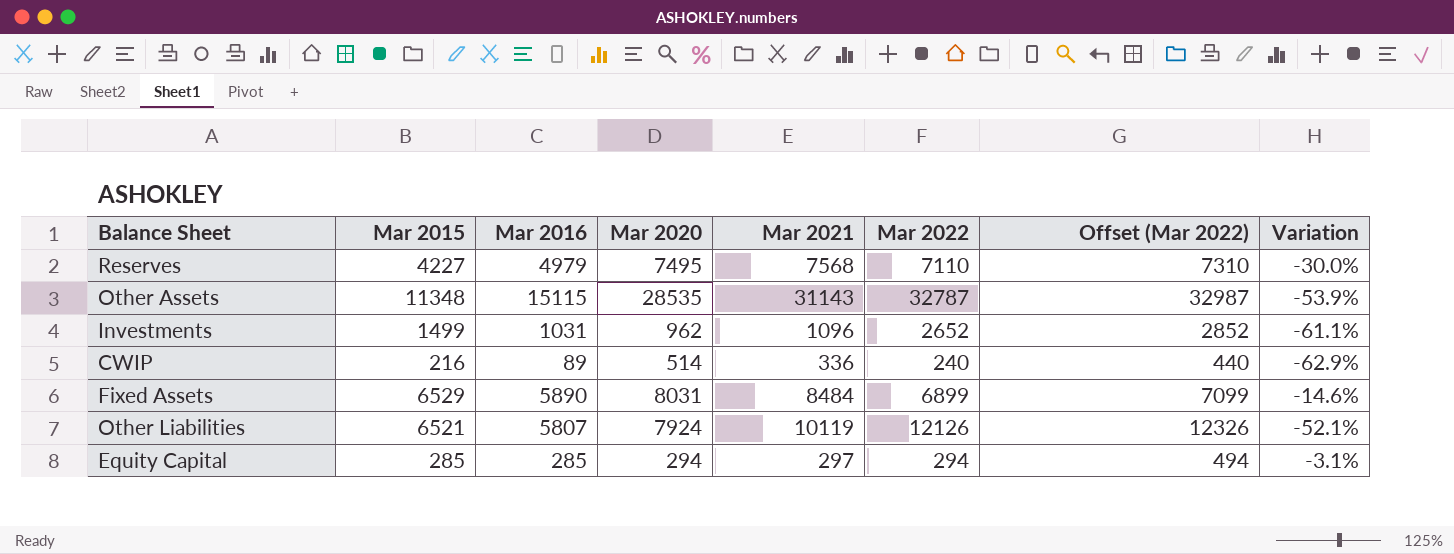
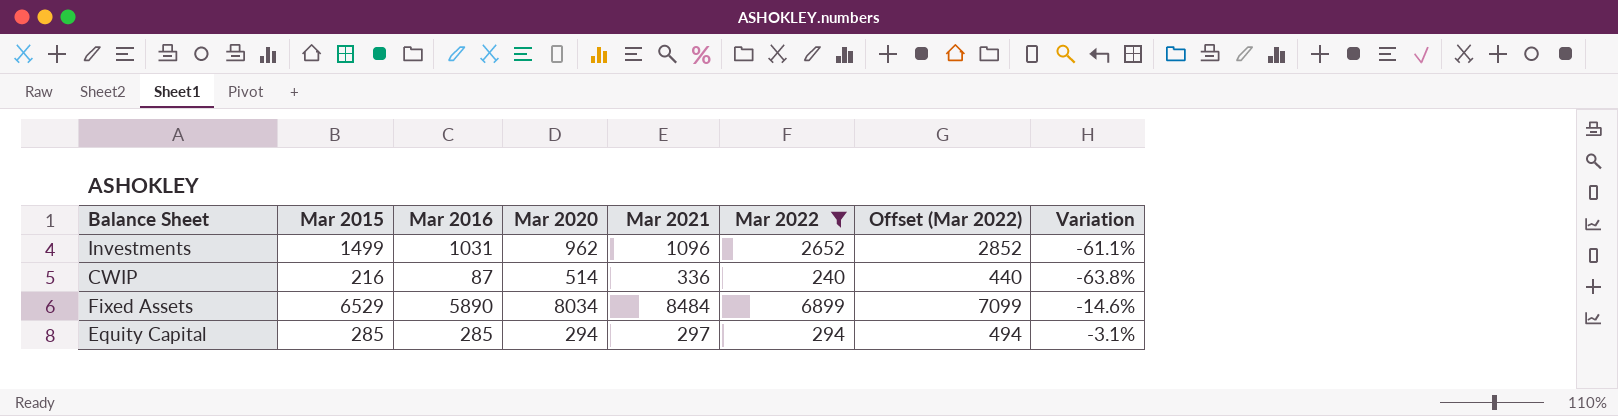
filter: none -> Mar 2022 <= 6899
CWIP | Mar 2016: 89 -> 87
CWIP | Variation: -62.9% -> -63.8%
Fixed Assets | Mar 2020: 8031 -> 8034

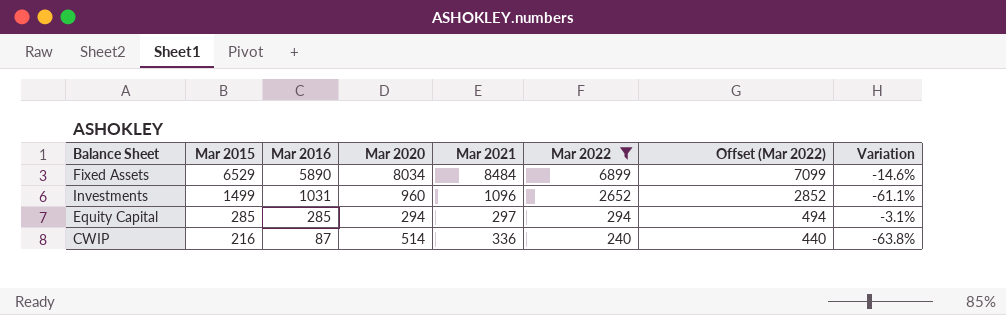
row order: none -> Mar 2015 descending
Investments | Mar 2020: 962 -> 960

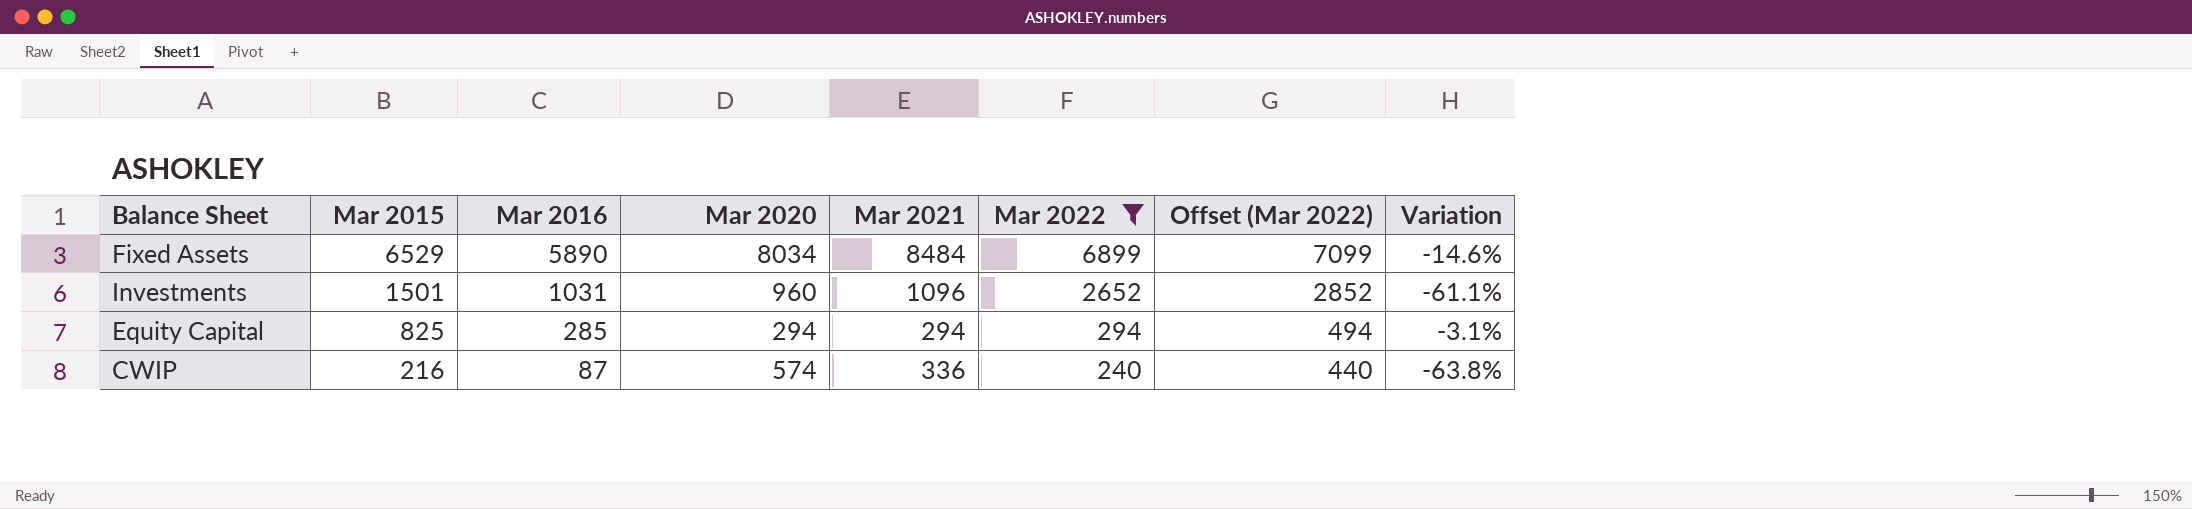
Investments | Mar 2015: 1499 -> 1501
Equity Capital | Mar 2015: 285 -> 825
Equity Capital | Mar 2021: 297 -> 294
CWIP | Mar 2020: 514 -> 574

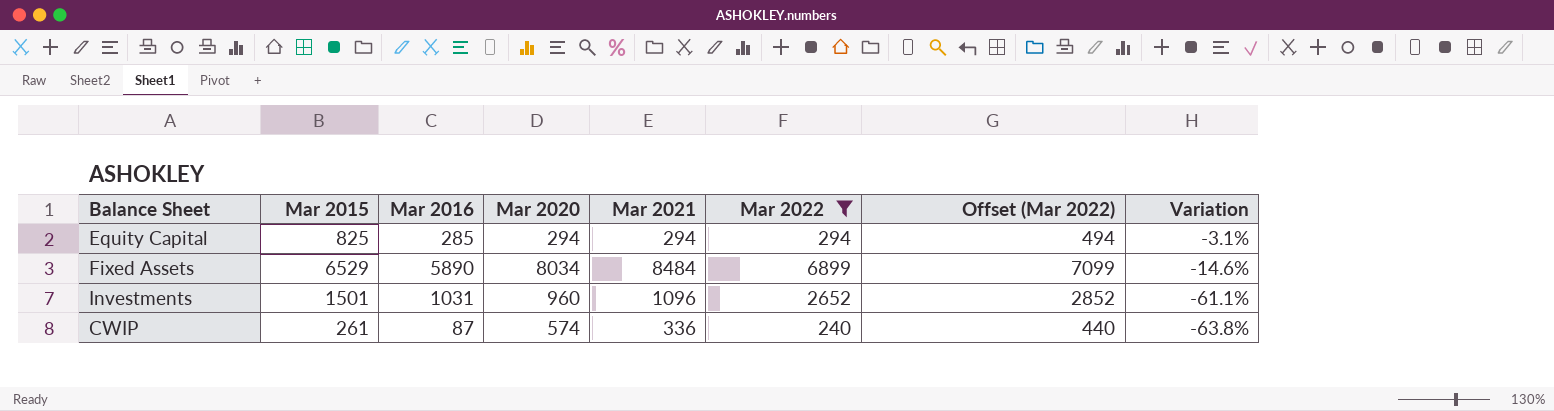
row order: Mar 2015 descending -> Variation descending
CWIP | Mar 2015: 216 -> 261

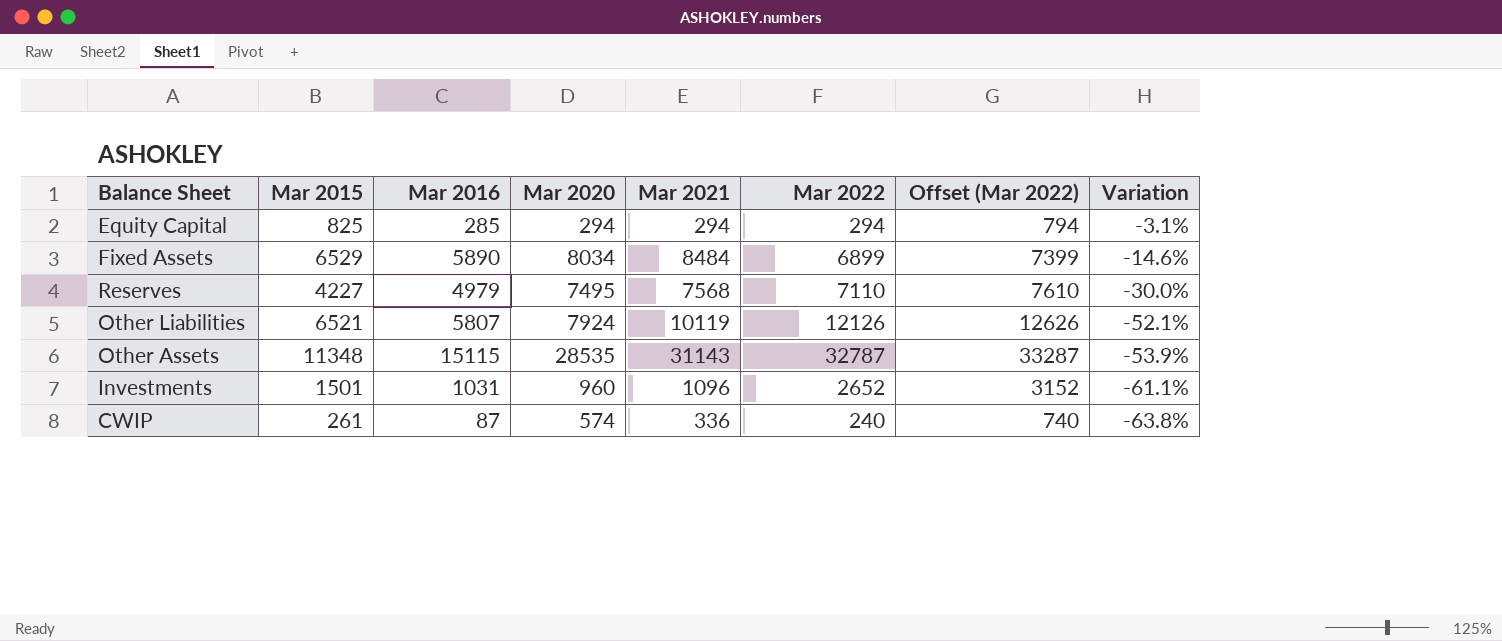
filter: Mar 2022 <= 6899 -> none
column Offset (Mar 2022) | formula: [Mar 2022] + 200 -> [Mar 2022] + 500

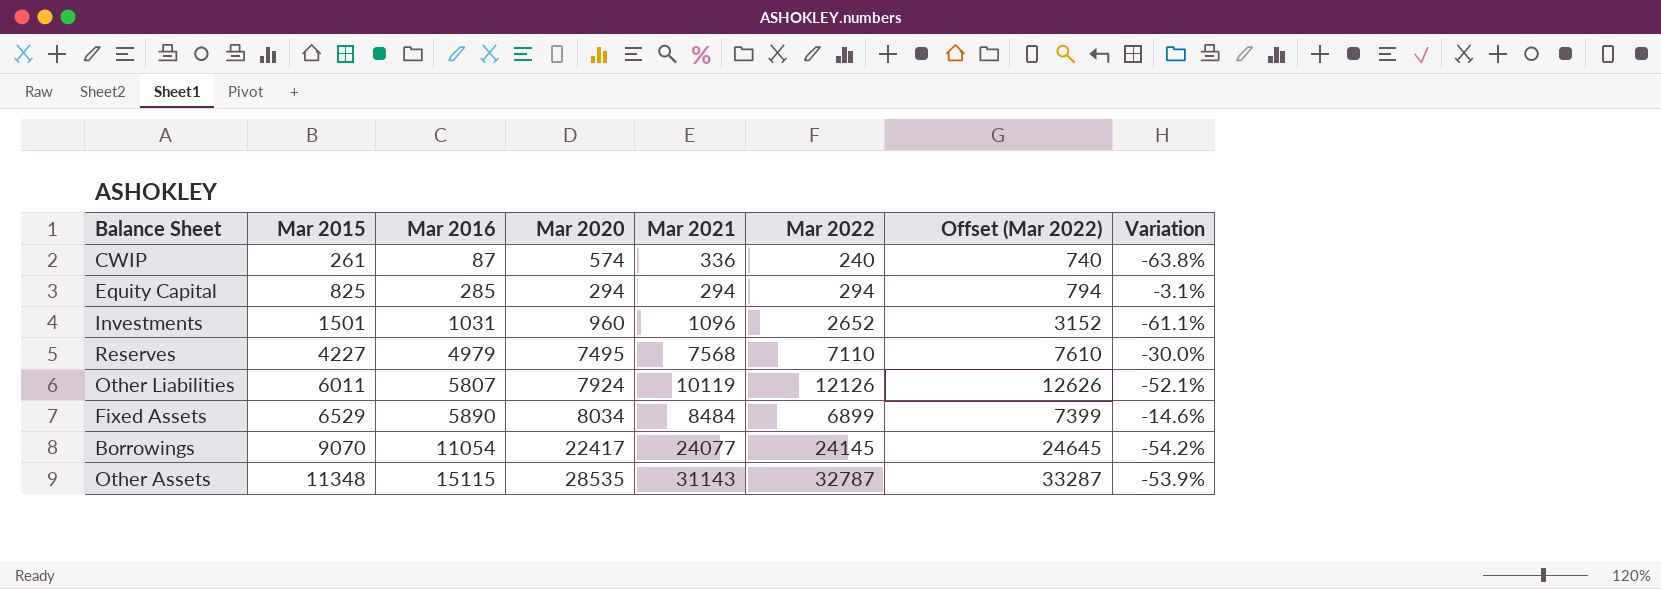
row order: Variation descending -> Mar 2015 ascending
Other Liabilities | Mar 2015: 6521 -> 6011
row Borrowings: none -> 9070 | 11054 | 22417 | 24077 | 24145 | 24645 | -54.2%

